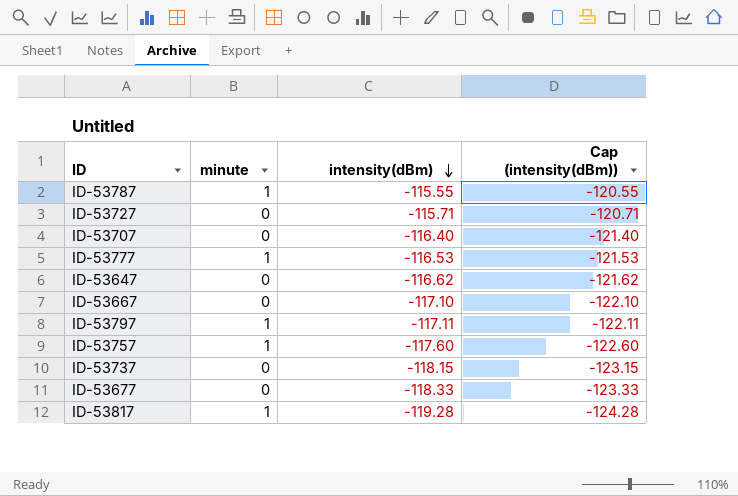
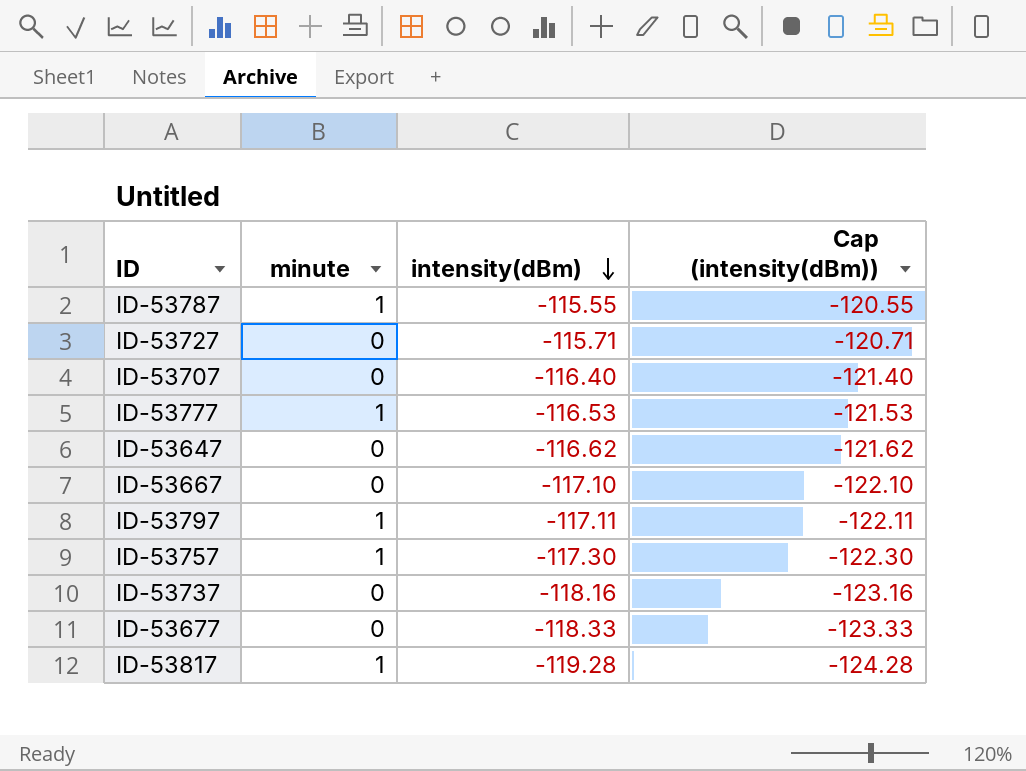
ID-53757 | intensity(dBm): -117.60 -> -117.30
ID-53757 | Cap (intensity(dBm)): -122.60 -> -122.30
ID-53737 | intensity(dBm): -118.15 -> -118.16
ID-53737 | Cap (intensity(dBm)): -123.15 -> -123.16

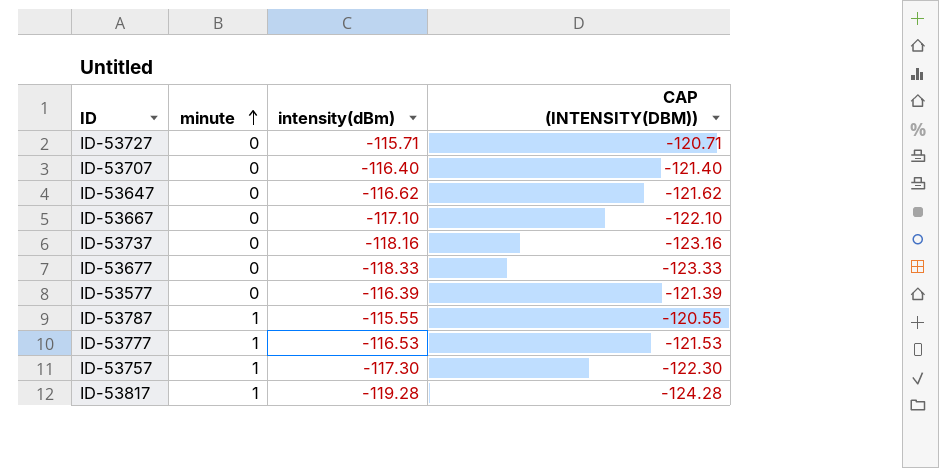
row order: intensity(dBm) descending -> minute ascending
column name: Cap (intensity(dBm)) -> CAP (INTENSITY(DBM))
row ID-53797: 1 | -117.11 | -122.11 -> none
row ID-53577: none -> 0 | -116.39 | -121.39

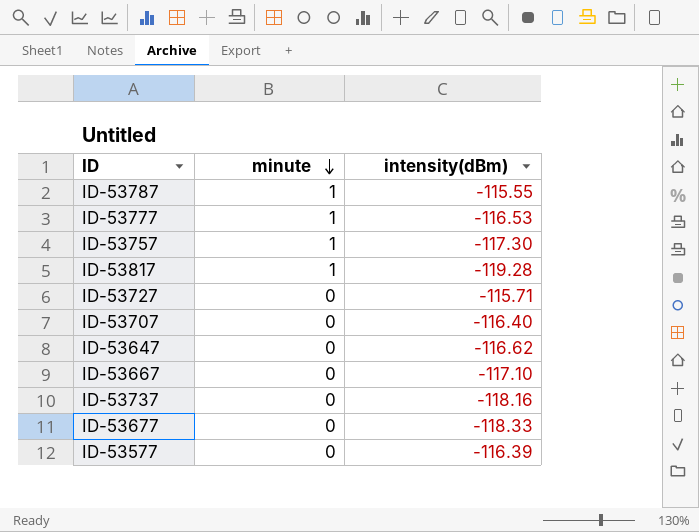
row order: minute ascending -> minute descending
column CAP (INTENSITY(DBM)) | formula: [intensity(dBm)] - 5 -> none

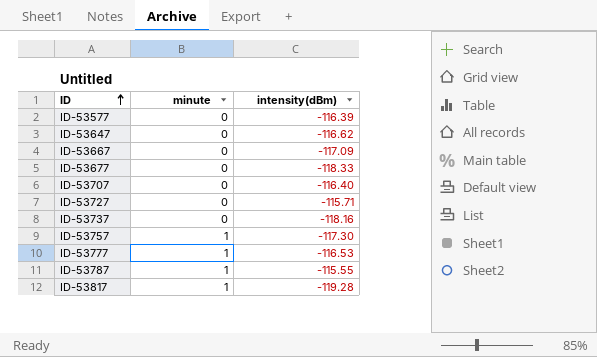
row order: minute descending -> ID ascending
ID-53667 | intensity(dBm): -117.10 -> -117.09

